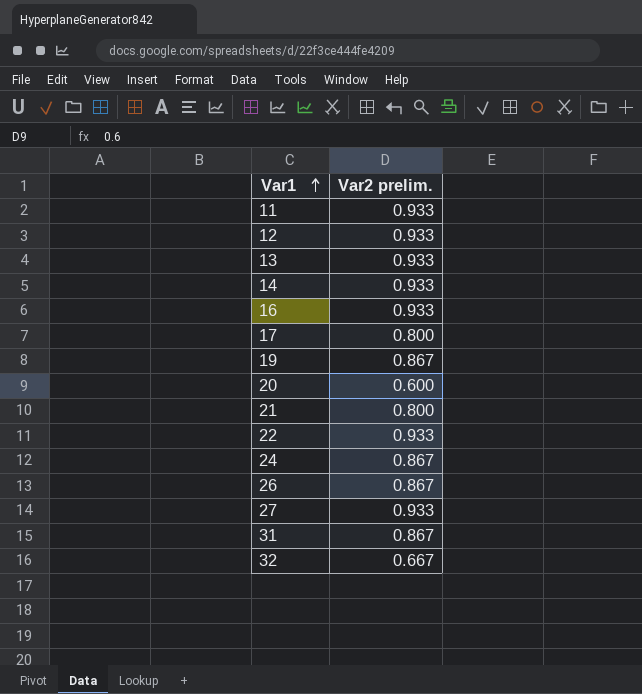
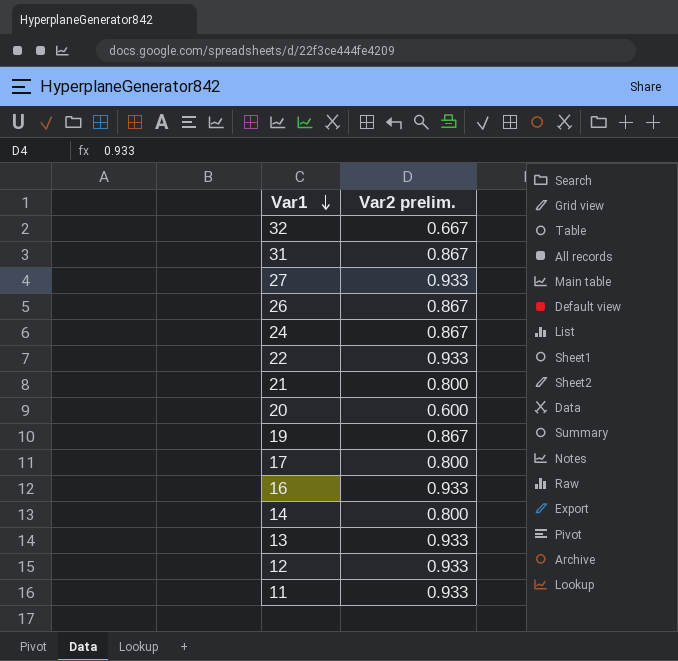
row order: Var1 ascending -> Var1 descending
14 | Var2 prelim.: 0.933 -> 0.800

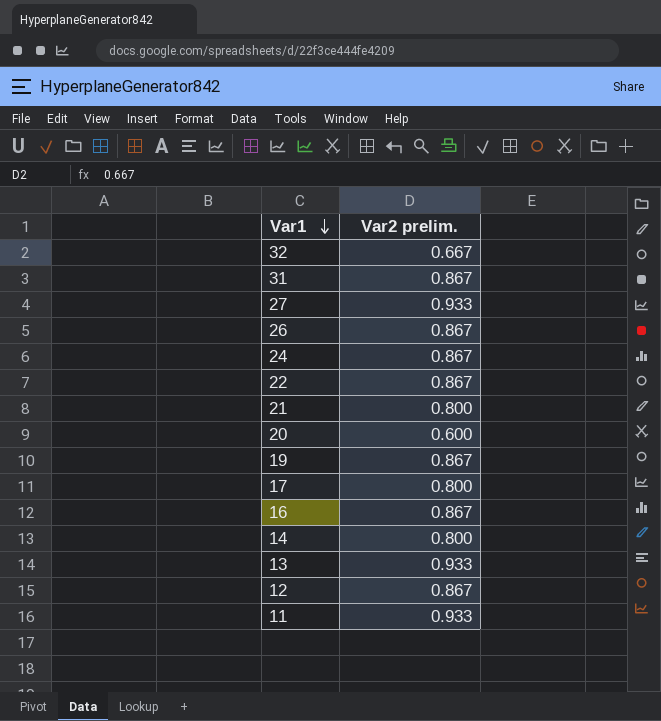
22 | Var2 prelim.: 0.933 -> 0.867
16 | Var2 prelim.: 0.933 -> 0.867
12 | Var2 prelim.: 0.933 -> 0.867

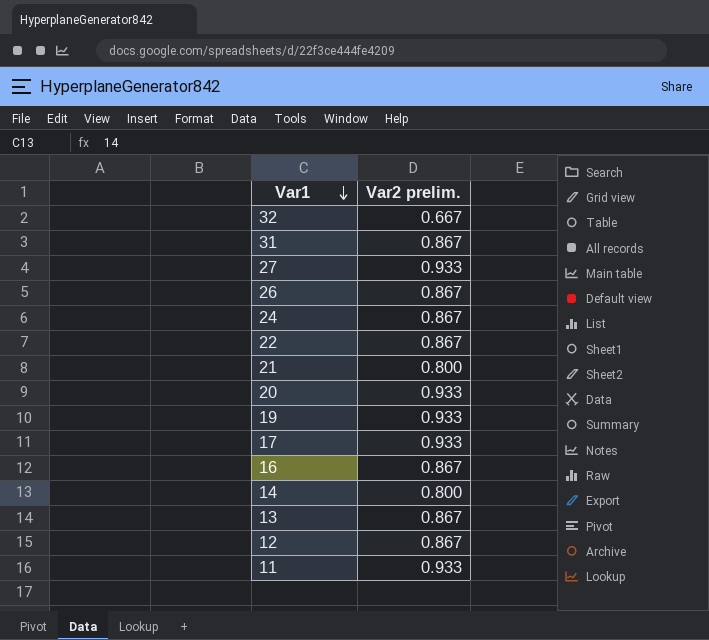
20 | Var2 prelim.: 0.600 -> 0.933
19 | Var2 prelim.: 0.867 -> 0.933
17 | Var2 prelim.: 0.800 -> 0.933
13 | Var2 prelim.: 0.933 -> 0.867

